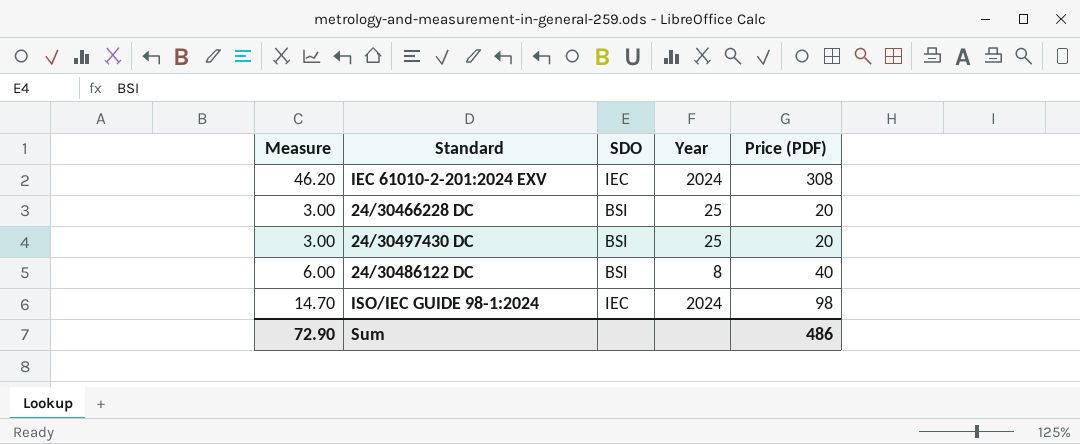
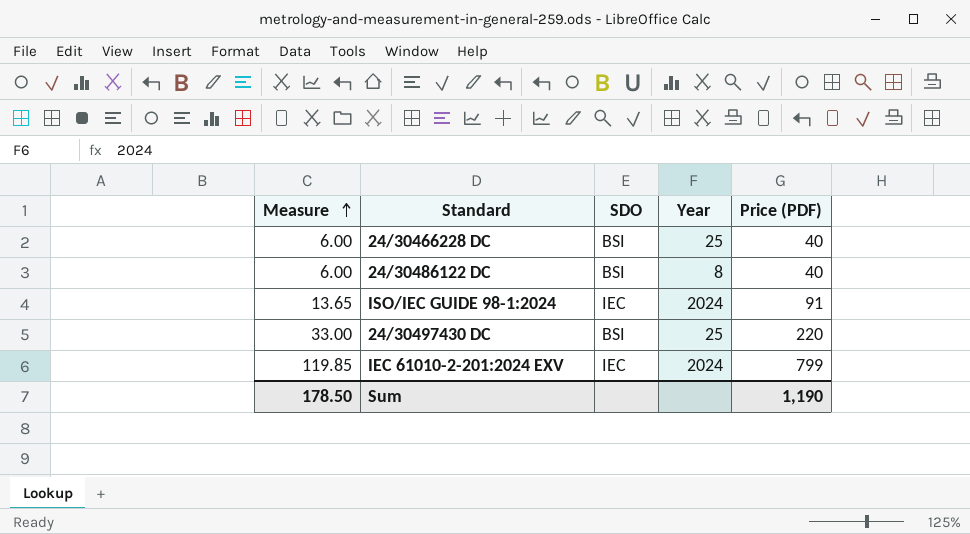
row order: none -> Measure ascending
24/30466228 DC | Measure: 3.00 -> 6.00
24/30466228 DC | Price (PDF): 20 -> 40
ISO/IEC GUIDE 98-1:2024 | Measure: 14.70 -> 13.65
ISO/IEC GUIDE 98-1:2024 | Price (PDF): 98 -> 91
24/30497430 DC | Measure: 3.00 -> 33.00
24/30497430 DC | Price (PDF): 20 -> 220
IEC 61010-2-201:2024 EXV | Measure: 46.20 -> 119.85
IEC 61010-2-201:2024 EXV | Price (PDF): 308 -> 799
Sum | Measure: 72.90 -> 178.50
Sum | Price (PDF): 486 -> 1,190

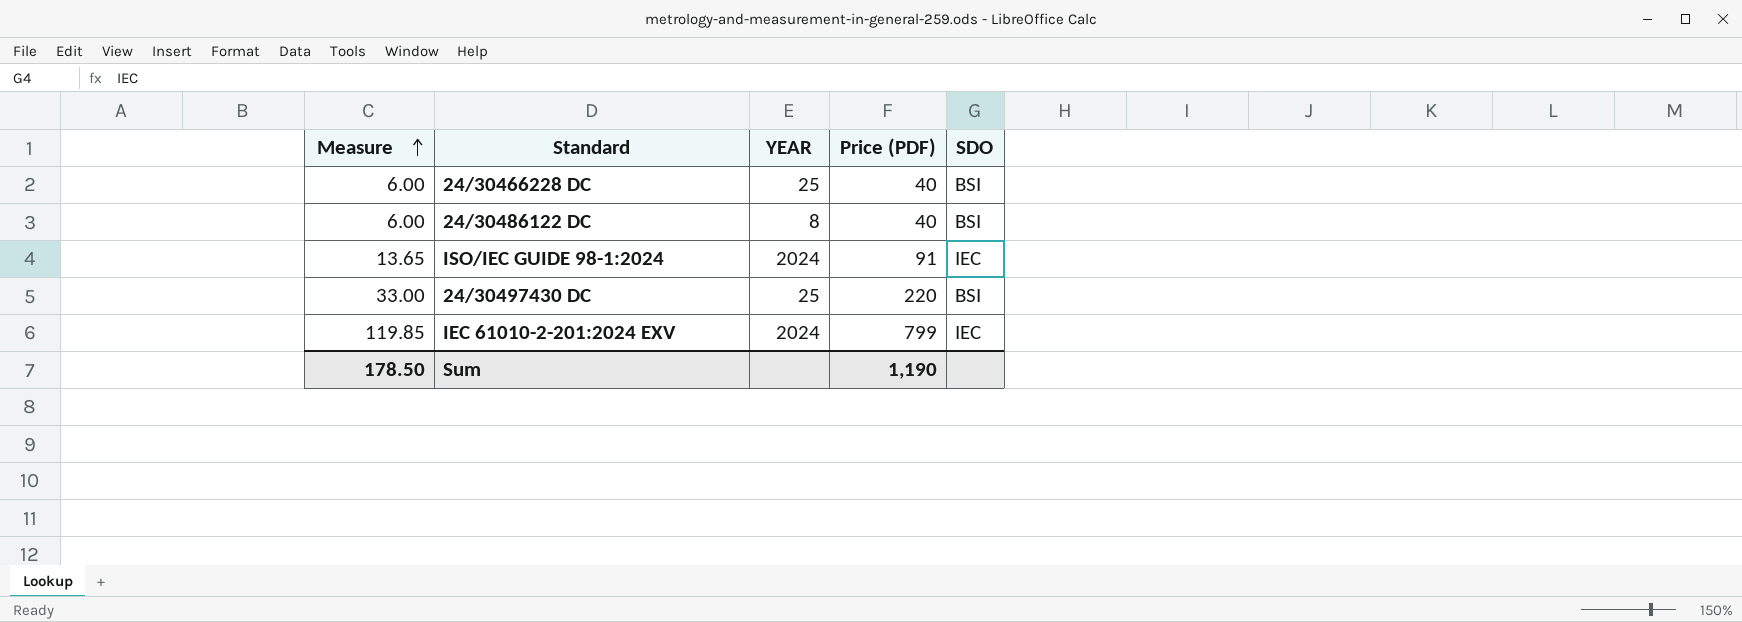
column name: Year -> YEAR
column SDO | position: 3 -> 5

